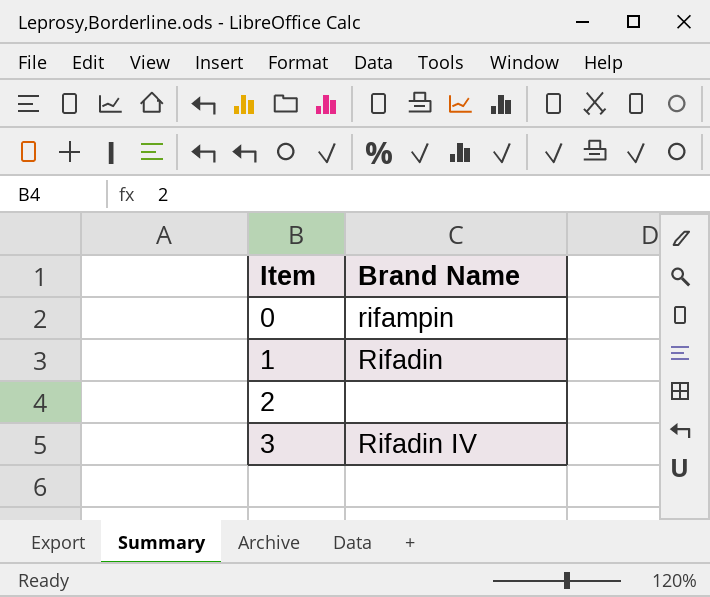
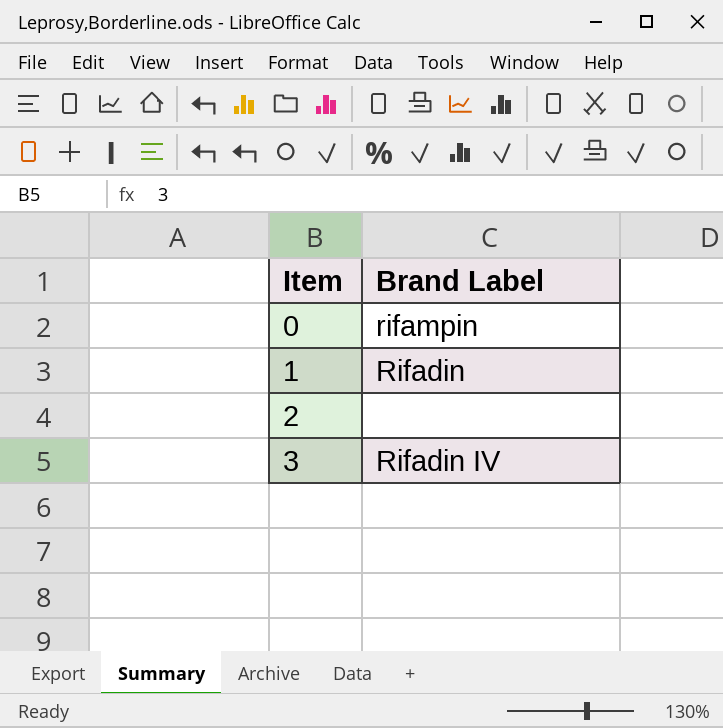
column name: Brand Name -> Brand Label

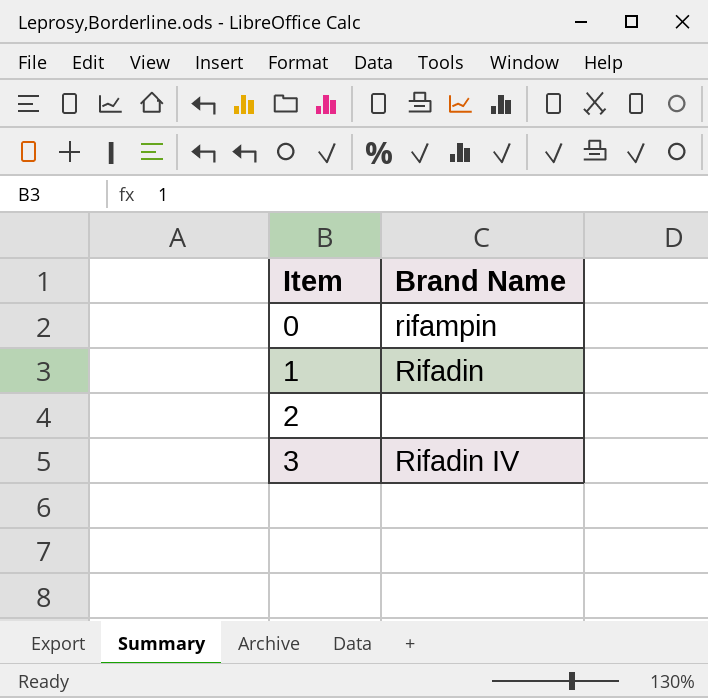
column name: Brand Label -> Brand Name

